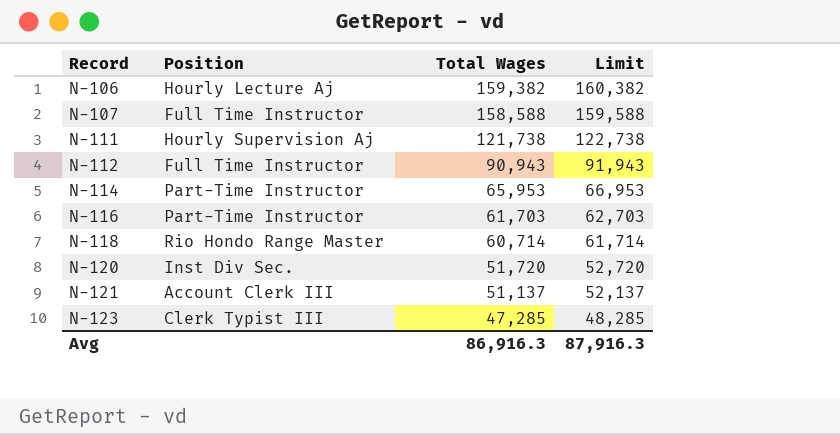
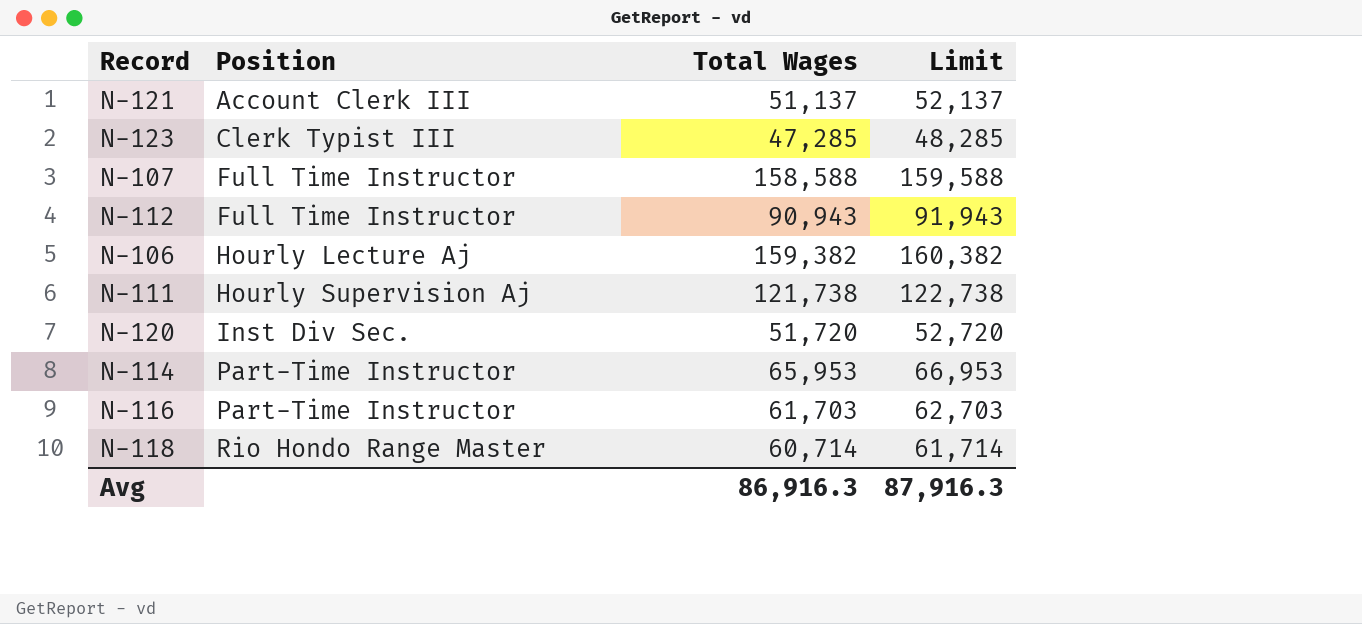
row order: Record ascending -> Position ascending

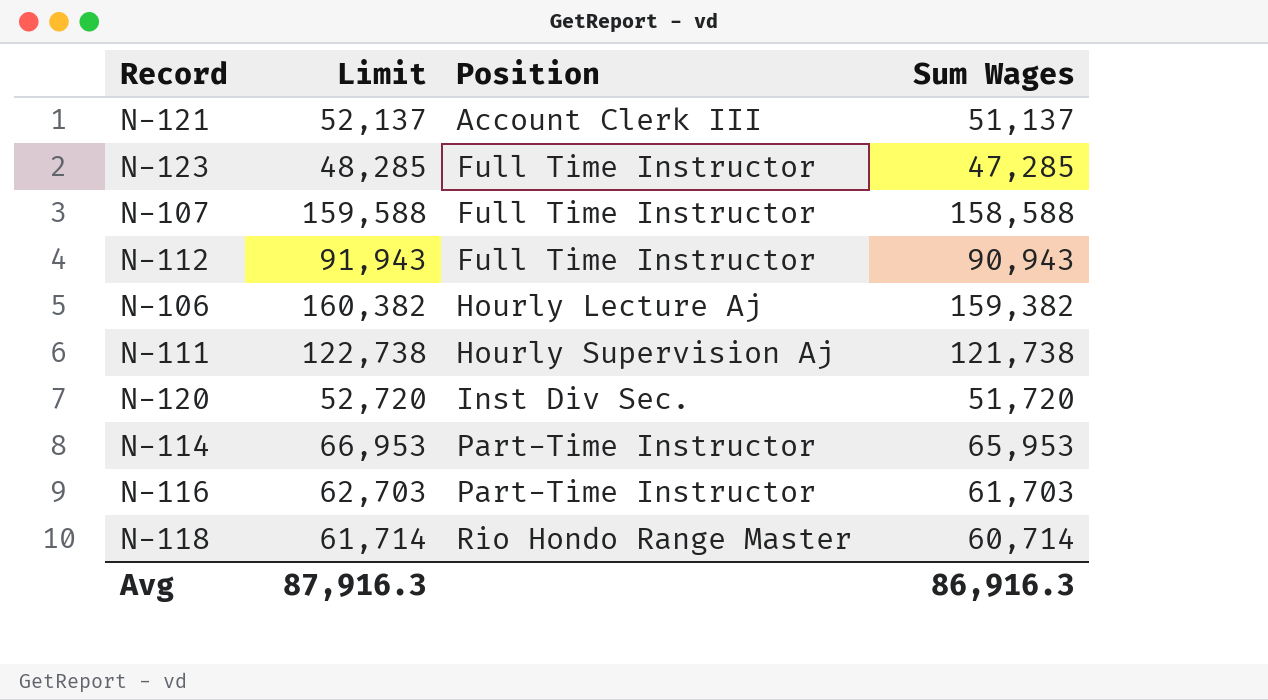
column Limit | position: 4 -> 2
column name: Total Wages -> Sum Wages
N-123 | Position: Clerk Typist III -> Full Time Instructor

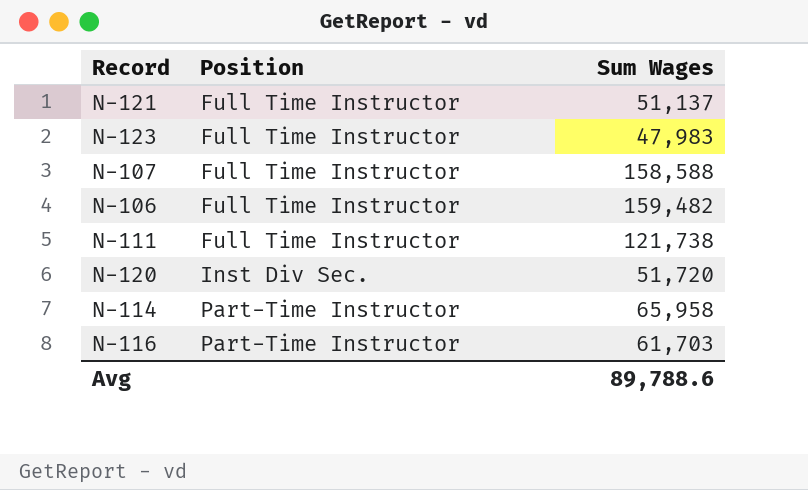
column Limit | formula: [Sum Wages] + 1000 -> none
row N-112: 91,943 | Full Time Instructor | 90,943 -> none
row N-118: 61,714 | Rio Hondo Range Master | 60,714 -> none
N-121 | Position: Account Clerk III -> Full Time Instructor
N-123 | Sum Wages: 47,285 -> 47,983
N-106 | Position: Hourly Lecture Aj -> Full Time Instructor
N-106 | Sum Wages: 159,382 -> 159,482
N-111 | Position: Hourly Supervision Aj -> Full Time Instructor
N-114 | Sum Wages: 65,953 -> 65,958
Avg | Sum Wages: 86,916.3 -> 89,788.6

